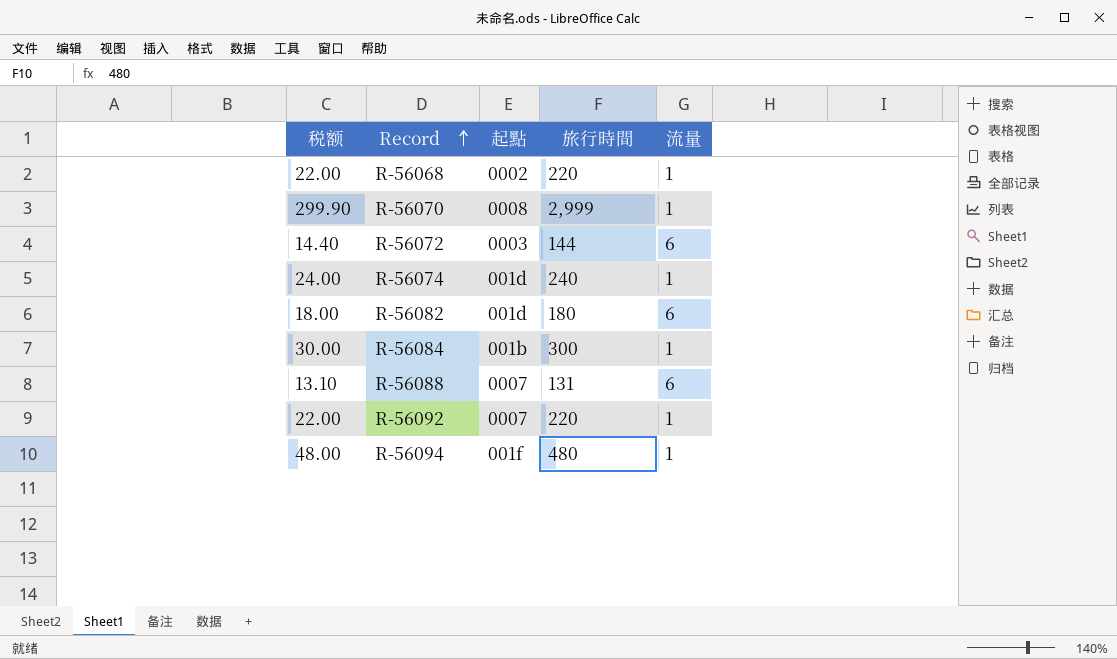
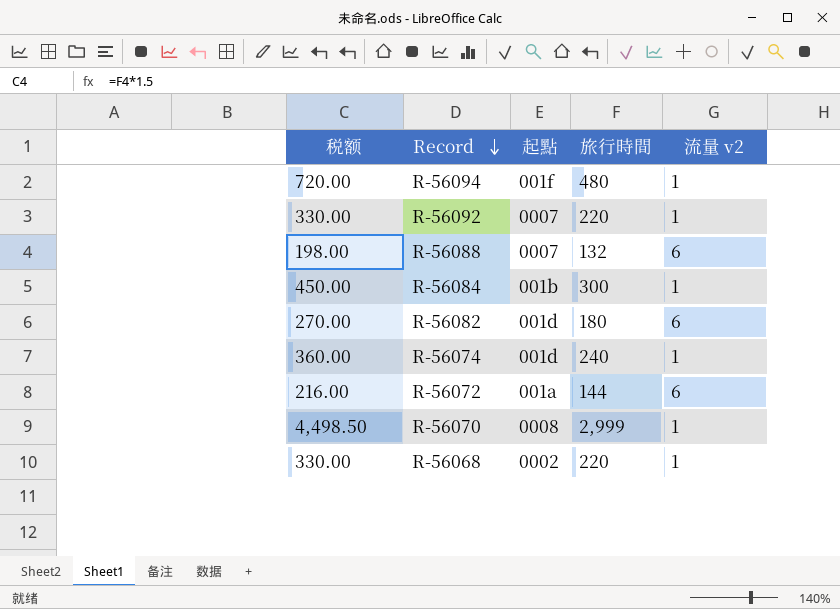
row order: Record ascending -> Record descending
column 税额 | formula: [旅行時間] * 0.1 -> [旅行時間] * 1.5
column name: 流量 -> 流量 v2
R-56088 | 旅行時間: 131 -> 132
R-56072 | 起點: 0003 -> 001a

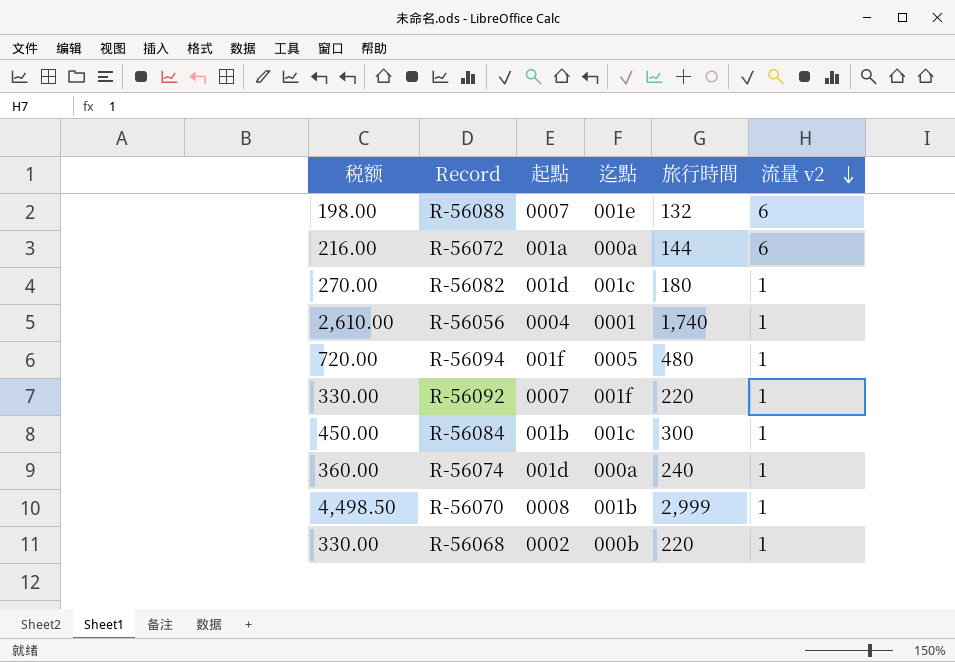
row order: Record descending -> 流量 v2 descending
column 迄點 | position: none -> 4
R-56082 | 流量 v2: 6 -> 1
row R-56056: none -> 2,610.00 | 0004 | 0001 | 1,740 | 1

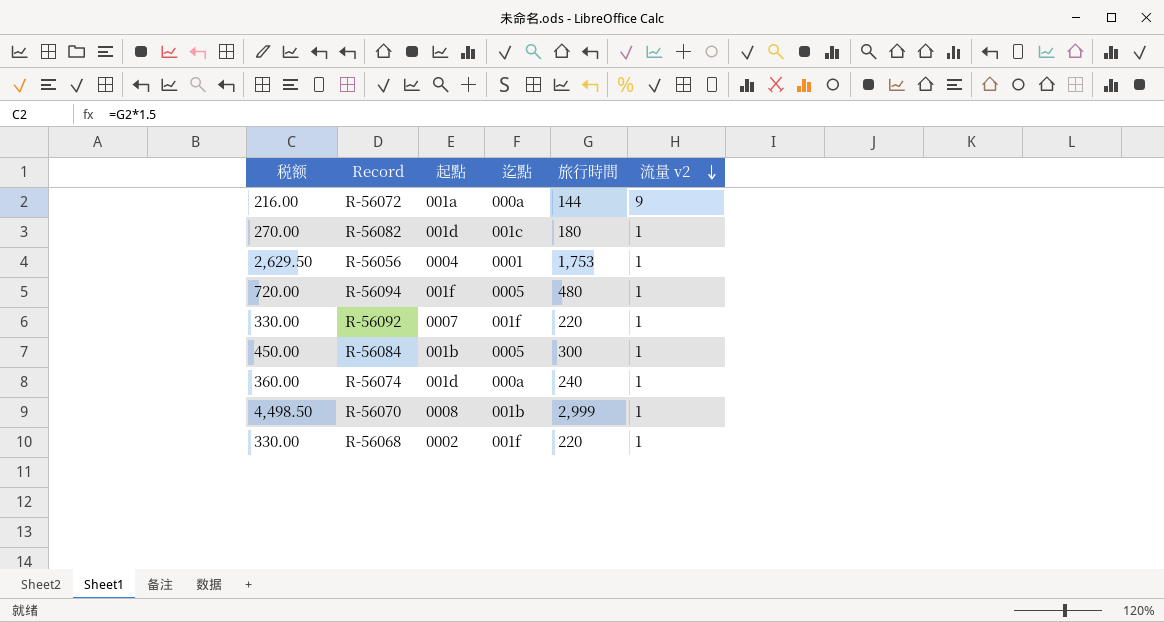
row R-56088: 198.00 | 0007 | 001e | 132 | 6 -> none
R-56072 | 流量 v2: 6 -> 9
R-56056 | 税额: 2,610.00 -> 2,629.50
R-56056 | 旅行時間: 1,740 -> 1,753
R-56084 | 迄點: 001c -> 0005
R-56068 | 迄點: 000b -> 001f

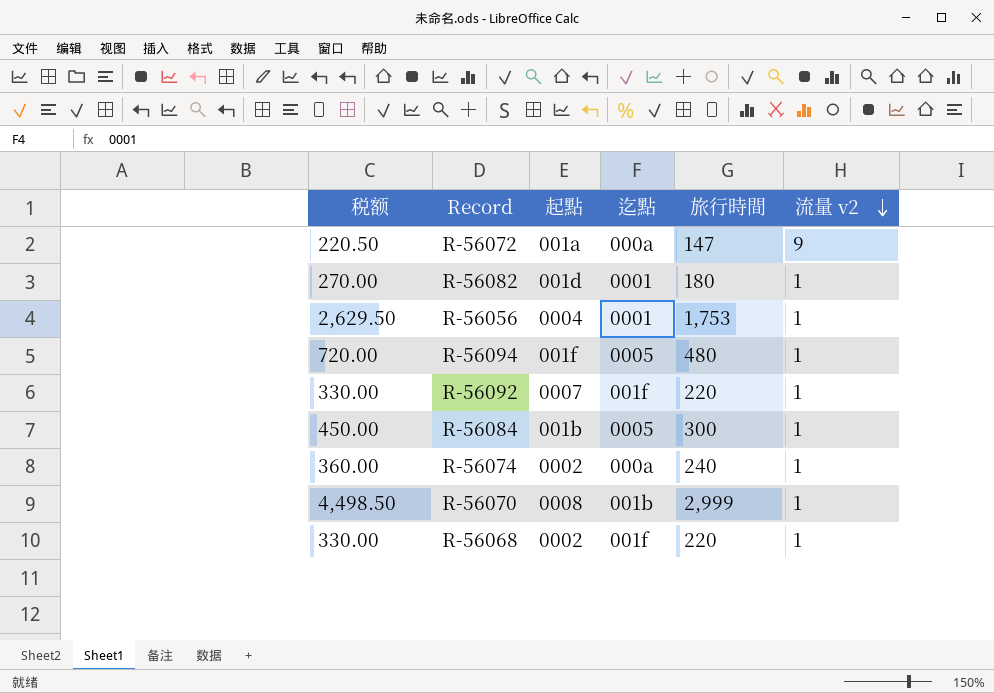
R-56072 | 税额: 216.00 -> 220.50
R-56072 | 旅行時間: 144 -> 147
R-56082 | 迄點: 001c -> 0001
R-56074 | 起點: 001d -> 0002

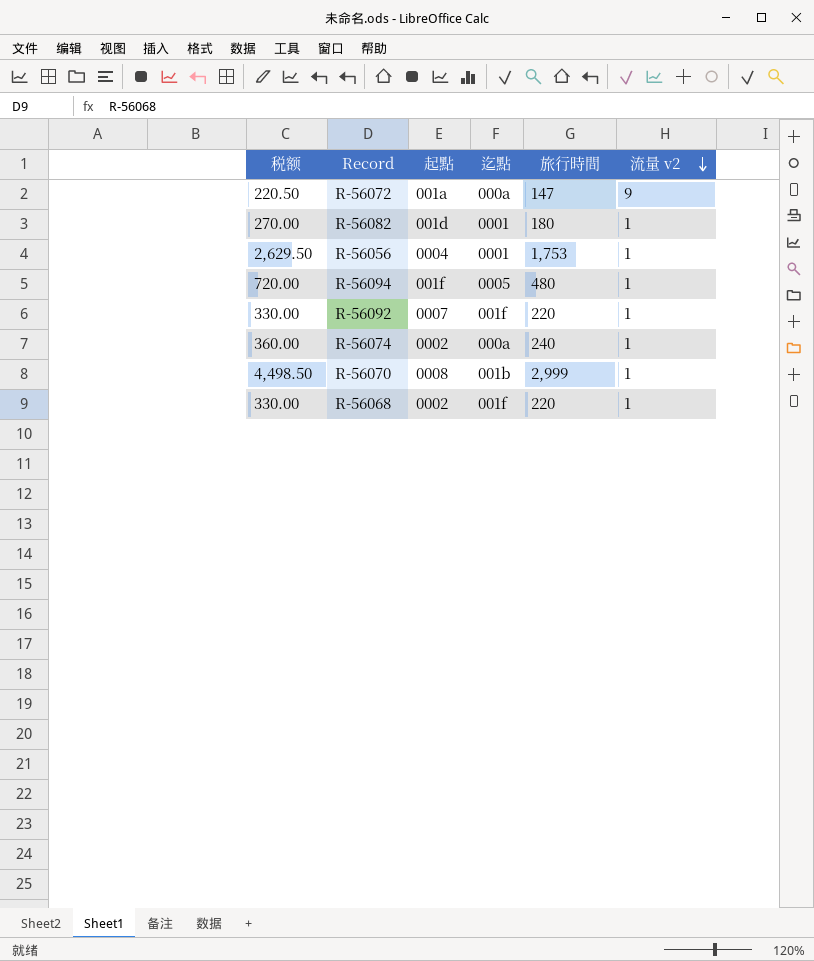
row R-56084: 450.00 | 001b | 0005 | 300 | 1 -> none

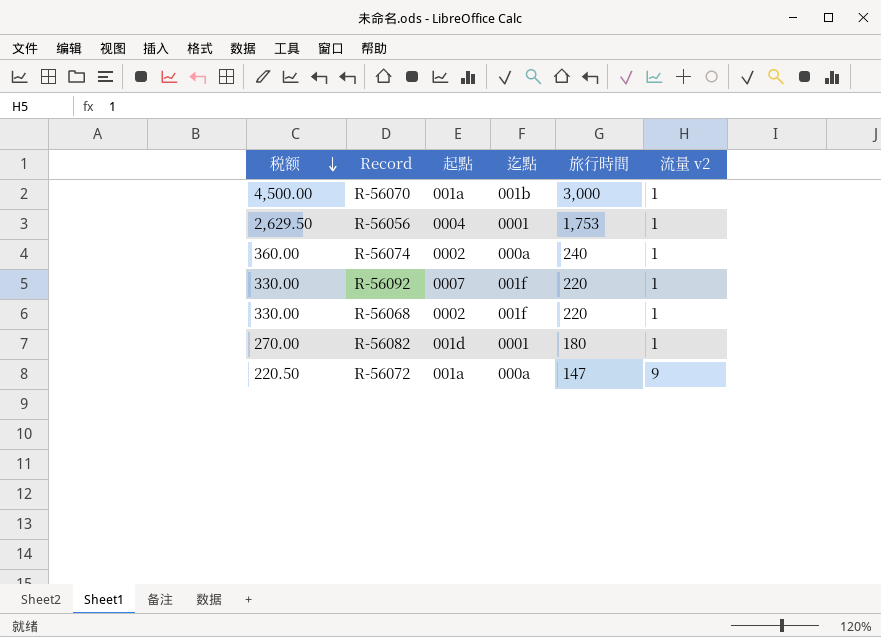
row order: 流量 v2 descending -> 税额 descending
row R-56094: 720.00 | 001f | 0005 | 480 | 1 -> none
R-56070 | 税额: 4,498.50 -> 4,500.00
R-56070 | 起點: 0008 -> 001a
R-56070 | 旅行時間: 2,999 -> 3,000

